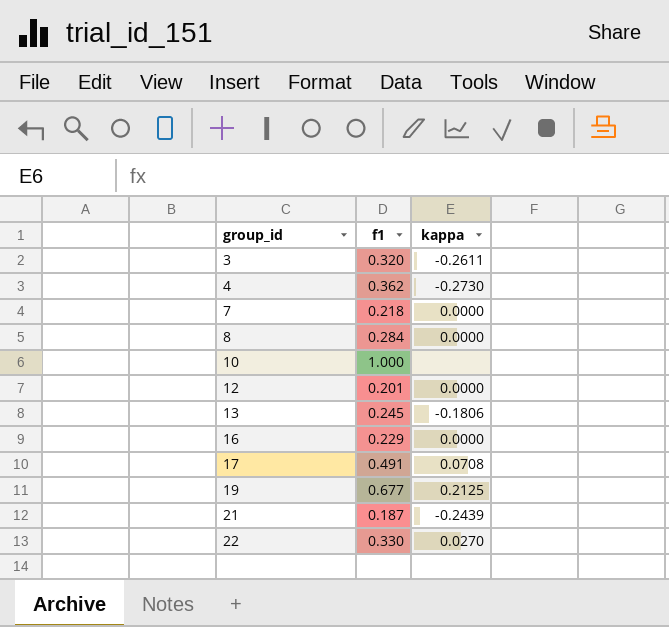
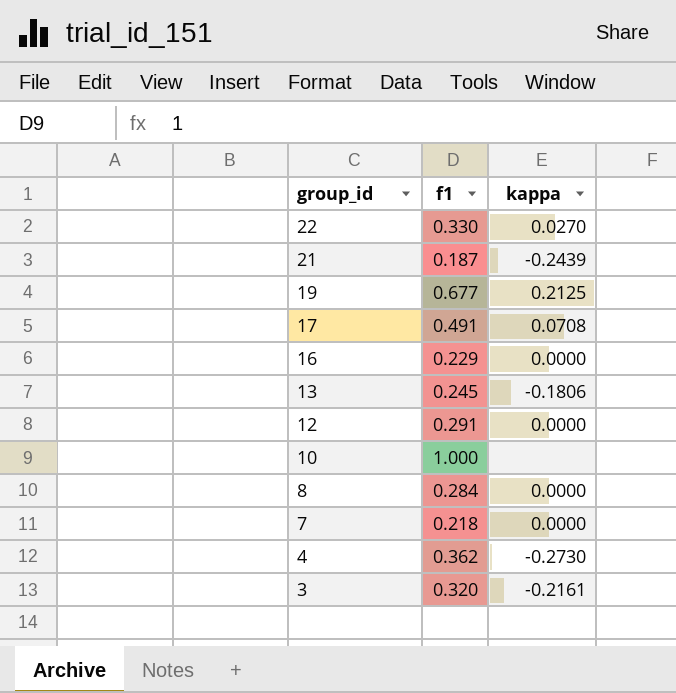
row order: group_id ascending -> group_id descending
12 | f1: 0.201 -> 0.291
3 | kappa: -0.2611 -> -0.2161

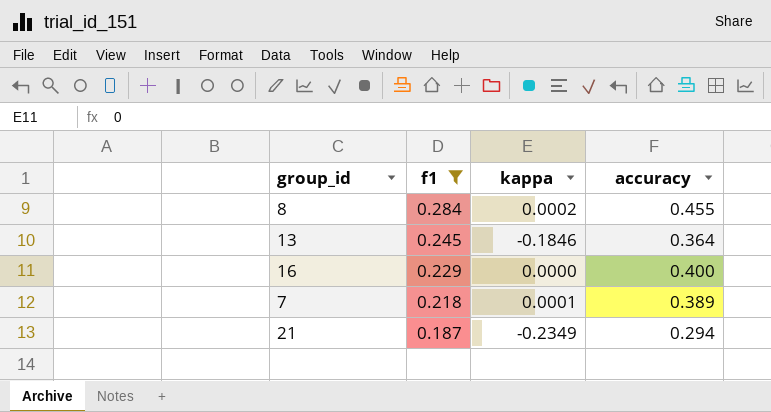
filter: none -> f1 <= 0.284
row order: group_id descending -> f1 descending
column accuracy | position: none -> 4
8 | kappa: 0.0000 -> 0.0002
13 | kappa: -0.1806 -> -0.1846
7 | kappa: 0.0000 -> 0.0001
21 | kappa: -0.2439 -> -0.2349

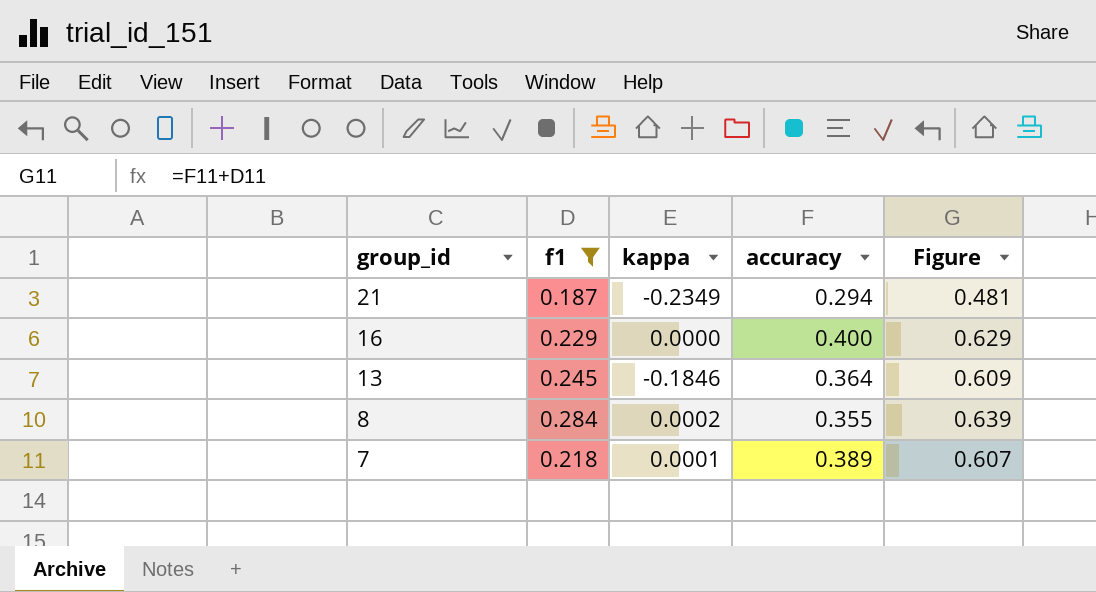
row order: f1 descending -> group_id descending
column Figure | formula: none -> [f1] + [accuracy]
8 | accuracy: 0.455 -> 0.355

